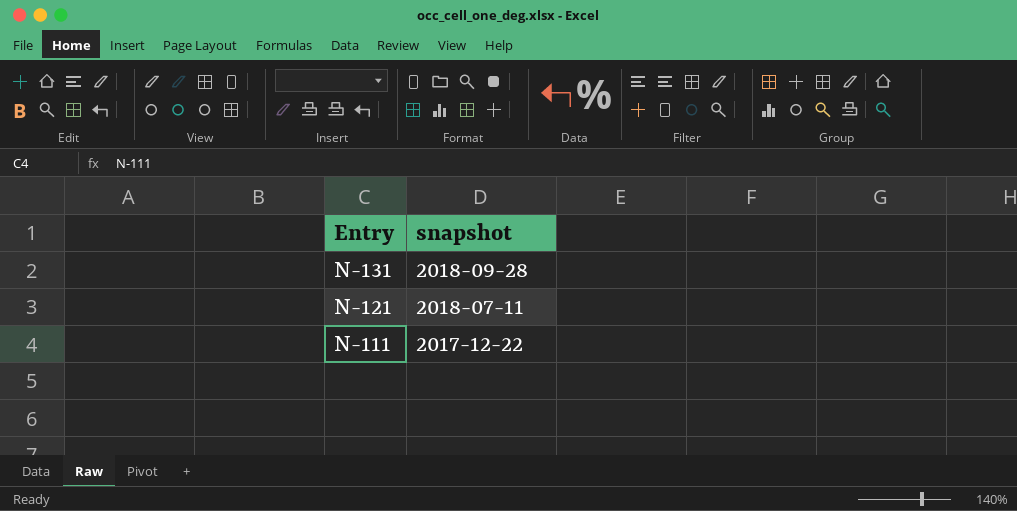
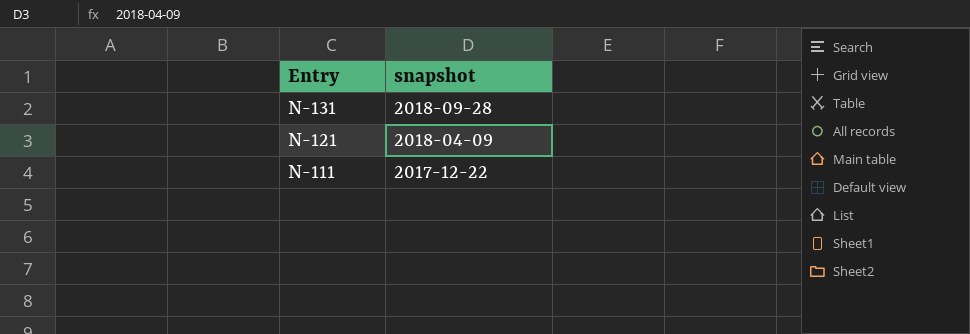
N-121 | snapshot: 2018-07-11 -> 2018-04-09

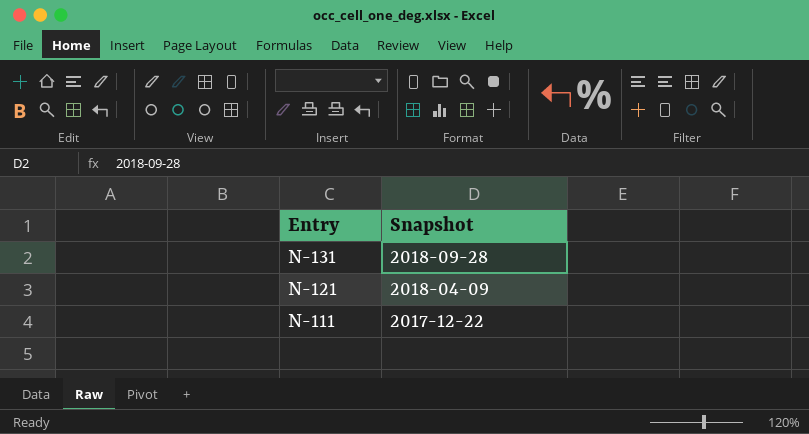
column name: snapshot -> Snapshot

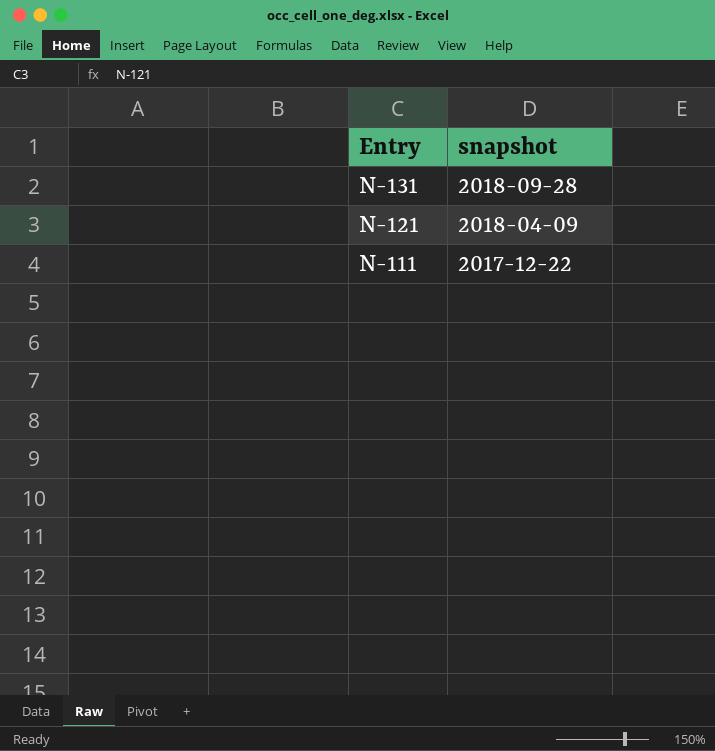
column name: Snapshot -> snapshot

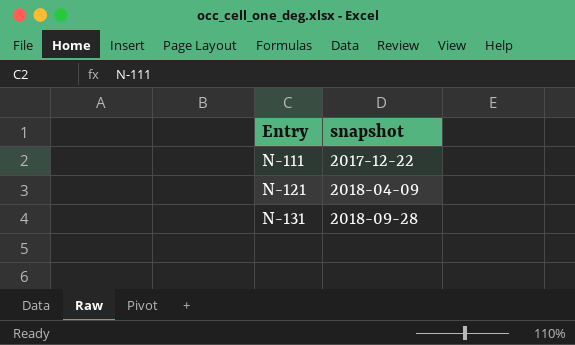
row order: Entry descending -> Entry ascending

